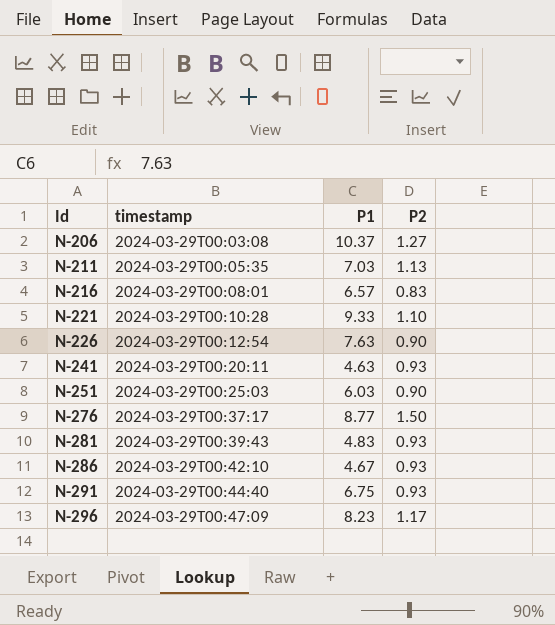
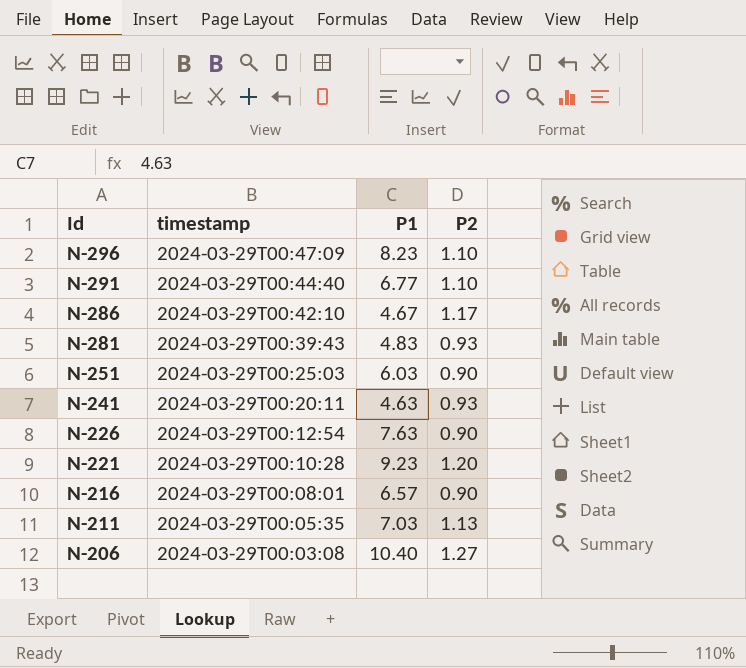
row order: Id ascending -> Id descending
row N-276: 2024-03-29T00:37:17 | 8.77 | 1.50 -> none
N-296 | P2: 1.17 -> 1.10
N-291 | P1: 6.75 -> 6.77
N-291 | P2: 0.93 -> 1.10
N-286 | P2: 0.93 -> 1.17
N-221 | P1: 9.33 -> 9.23
N-221 | P2: 1.10 -> 1.20
N-216 | P2: 0.83 -> 0.90
N-206 | P1: 10.37 -> 10.40

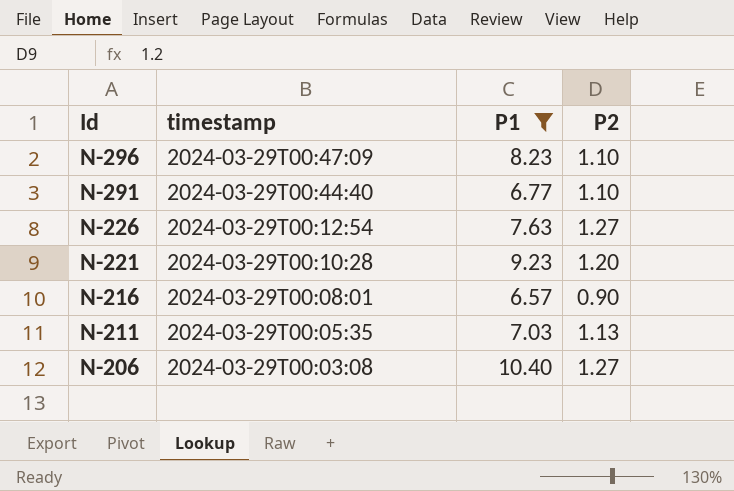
filter: none -> P1 >= 6.57
N-226 | P2: 0.90 -> 1.27

